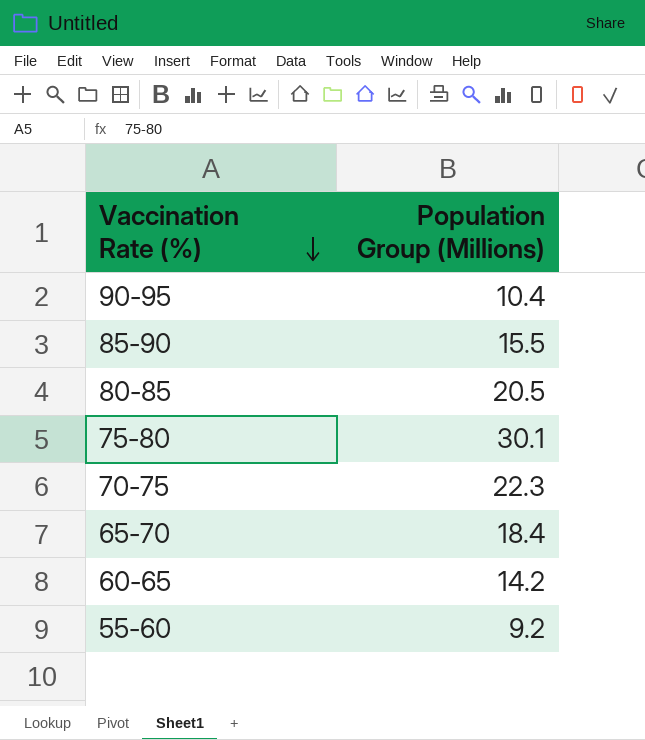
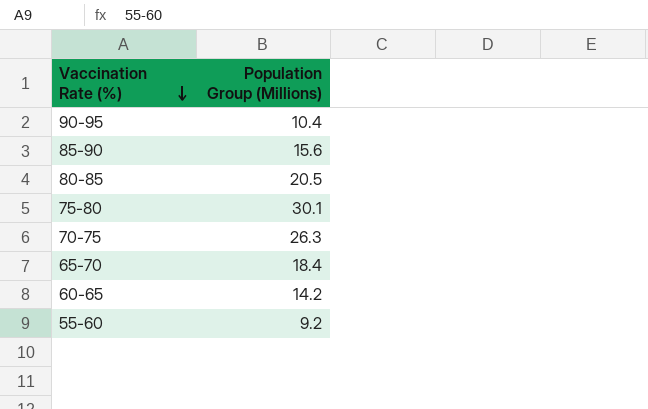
85-90 | Population Group (Millions): 15.5 -> 15.6
70-75 | Population Group (Millions): 22.3 -> 26.3

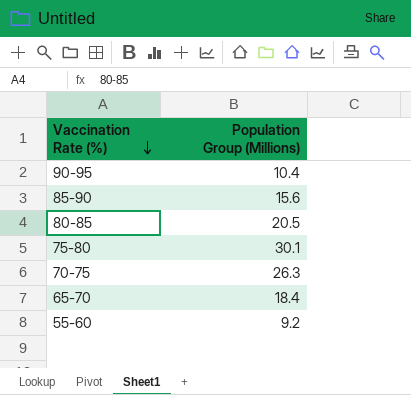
row 60-65: 14.2 -> none

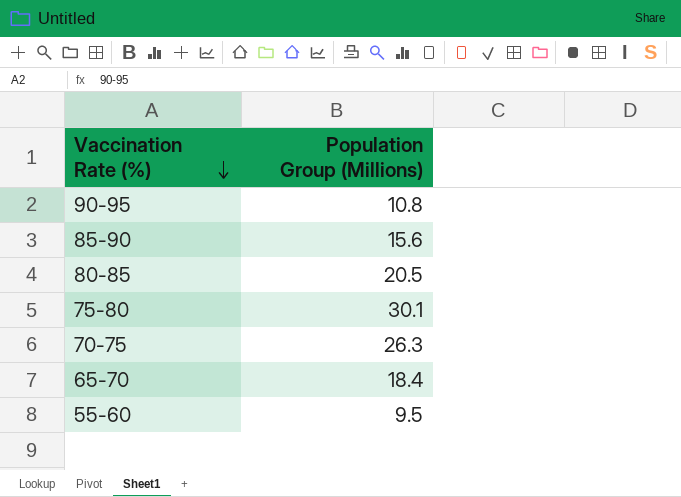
90-95 | Population Group (Millions): 10.4 -> 10.8
55-60 | Population Group (Millions): 9.2 -> 9.5

